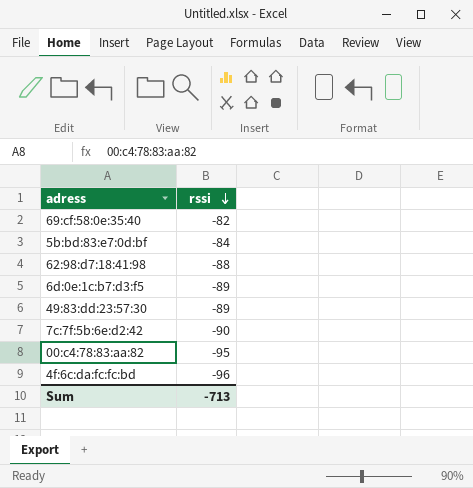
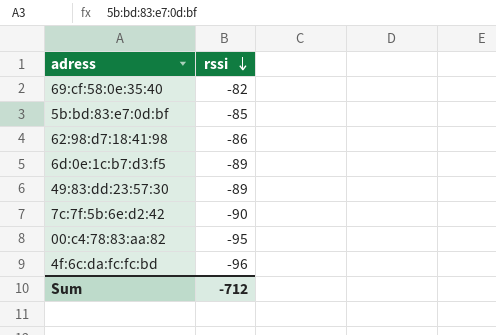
5b:bd:83:e7:0d:bf | rssi: -84 -> -85
62:98:d7:18:41:98 | rssi: -88 -> -86
Sum | rssi: -713 -> -712

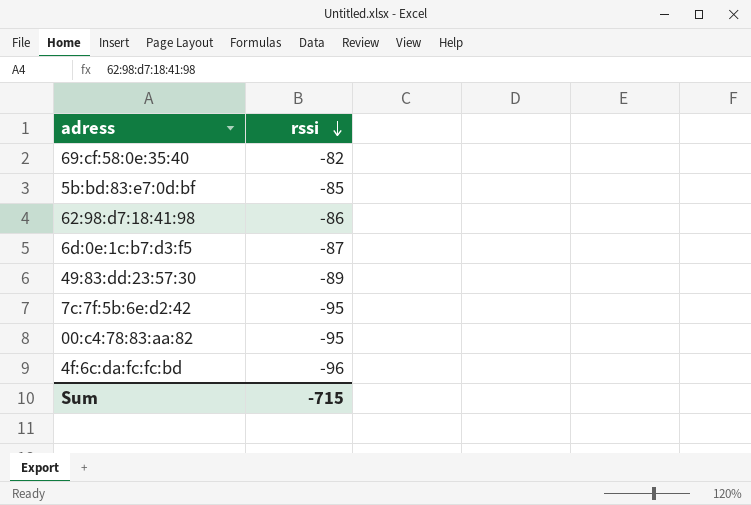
6d:0e:1c:b7:d3:f5 | rssi: -89 -> -87
7c:7f:5b:6e:d2:42 | rssi: -90 -> -95
Sum | rssi: -712 -> -715

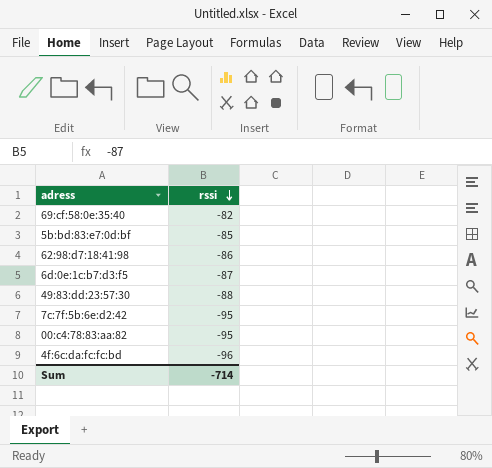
49:83:dd:23:57:30 | rssi: -89 -> -88
Sum | rssi: -715 -> -714

